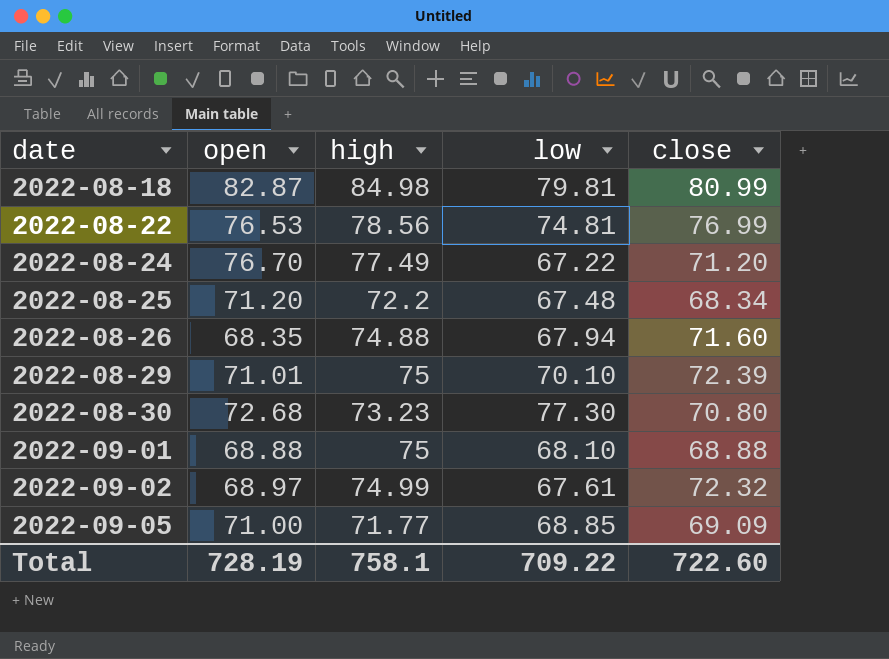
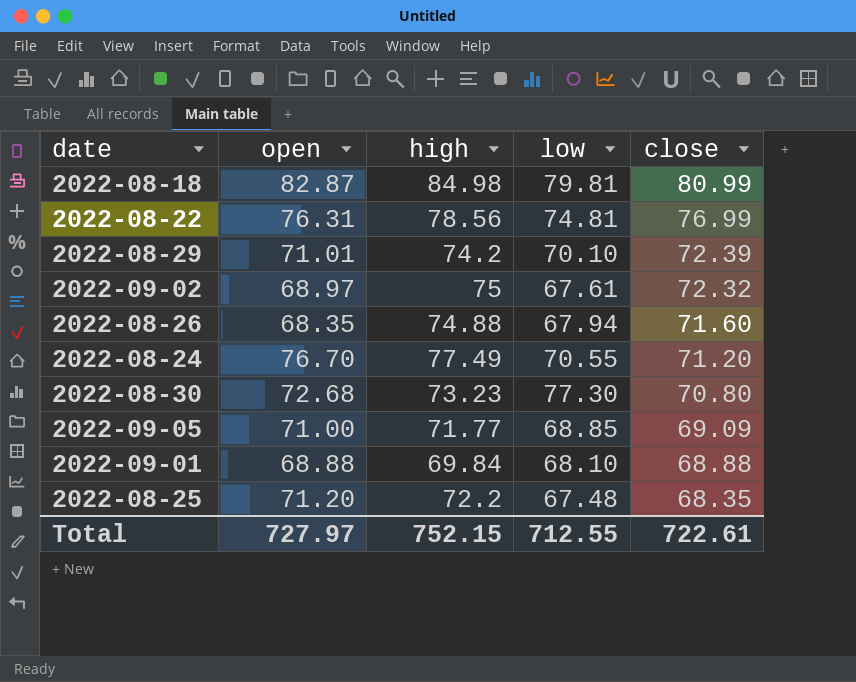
row order: date ascending -> close descending
2022-08-22 | open: 76.53 -> 76.31
2022-08-29 | high: 75 -> 74.2
2022-09-02 | high: 74.99 -> 75
2022-08-24 | low: 67.22 -> 70.55
2022-09-01 | high: 75 -> 69.84
2022-08-25 | close: 68.34 -> 68.35
Total | open: 728.19 -> 727.97
Total | high: 758.1 -> 752.15
Total | low: 709.22 -> 712.55
Total | close: 722.60 -> 722.61

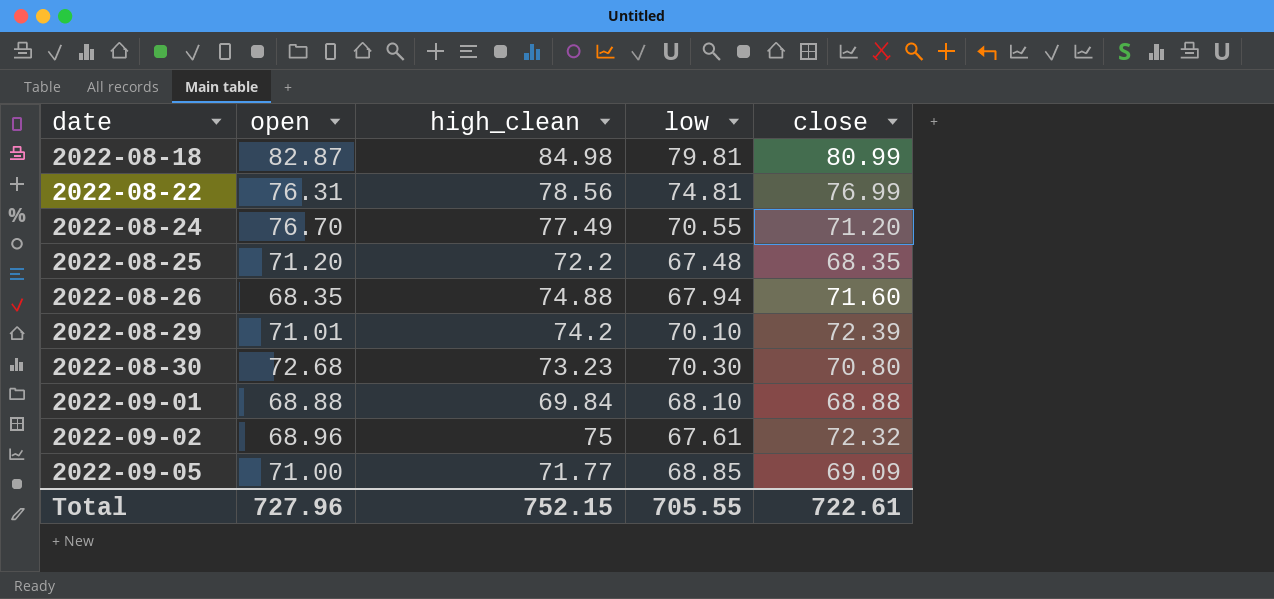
row order: close descending -> date ascending
column name: high -> high_clean
2022-08-30 | low: 77.30 -> 70.30
2022-09-02 | open: 68.97 -> 68.96
Total | open: 727.97 -> 727.96
Total | low: 712.55 -> 705.55

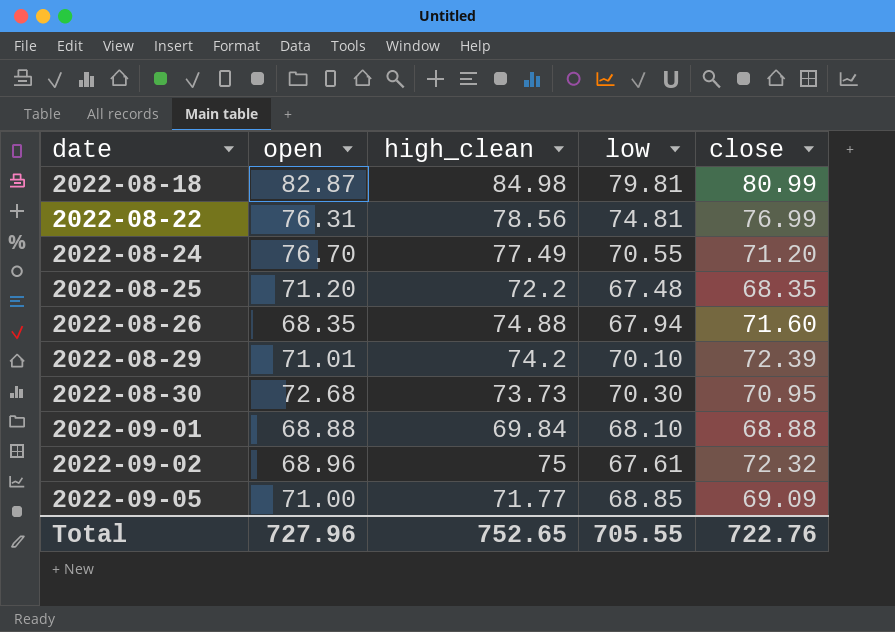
2022-08-30 | high_clean: 73.23 -> 73.73
2022-08-30 | close: 70.80 -> 70.95
Total | high_clean: 752.15 -> 752.65
Total | close: 722.61 -> 722.76

